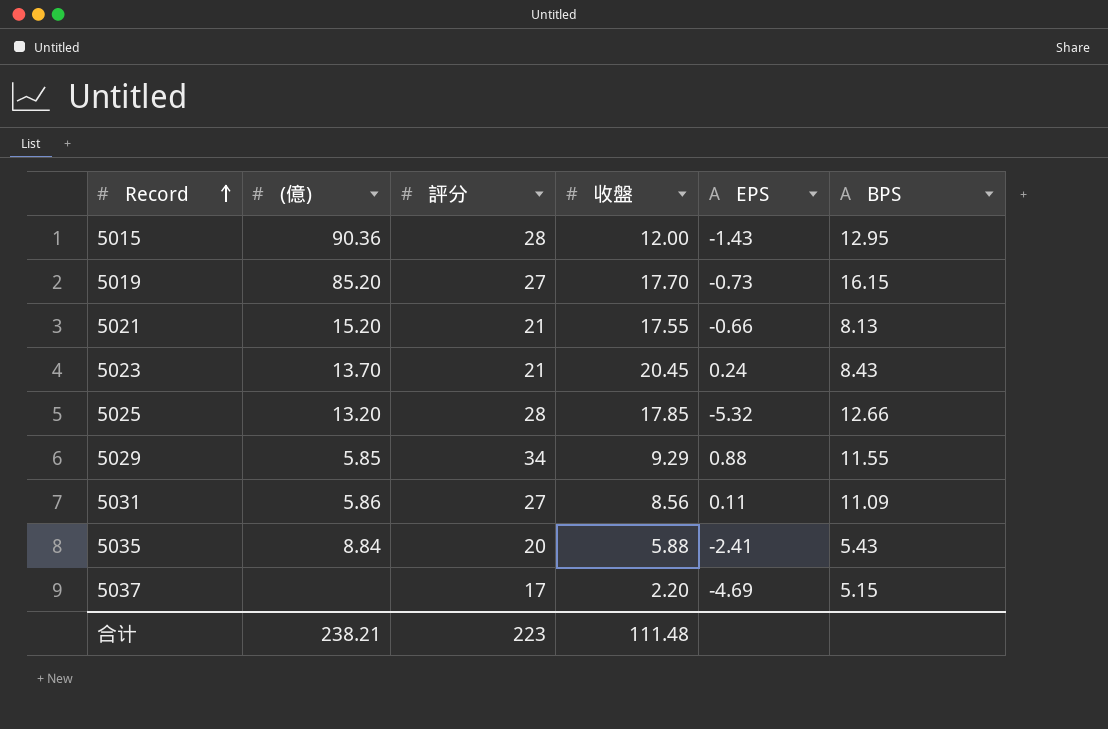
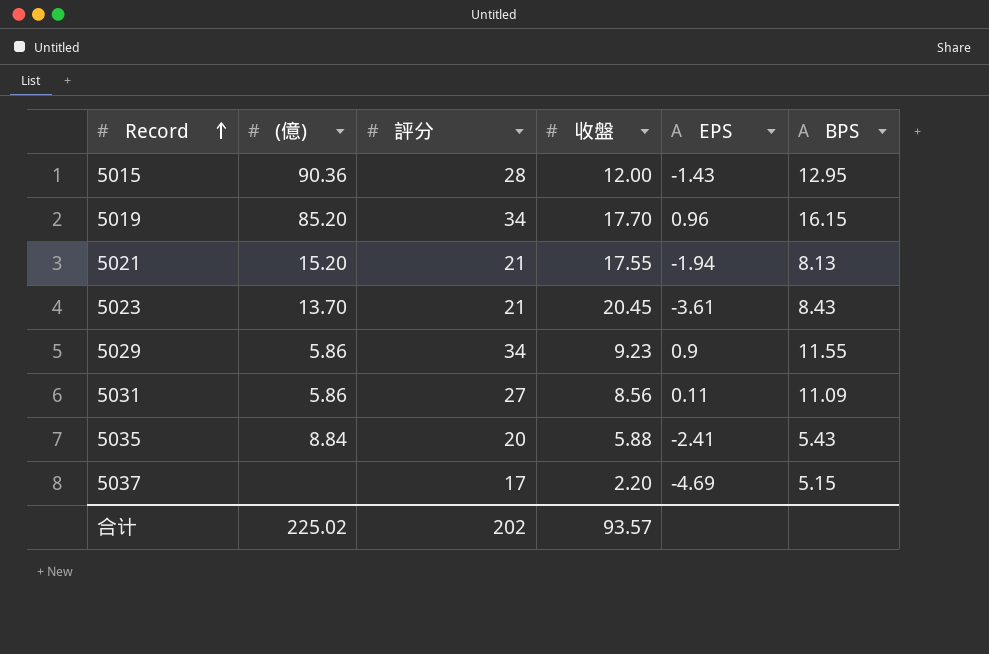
row 5025: 13.20 | 28 | 17.85 | -5.32 | 12.66 -> none
5019 | 評分: 27 -> 34
5019 | EPS: -0.73 -> 0.96
5021 | EPS: -0.66 -> -1.94
5023 | EPS: 0.24 -> -3.61
5029 | (億): 5.85 -> 5.86
5029 | 收盤: 9.29 -> 9.23
5029 | EPS: 0.88 -> 0.9
合计 | (億): 238.21 -> 225.02
合计 | 評分: 223 -> 202
合计 | 收盤: 111.48 -> 93.57

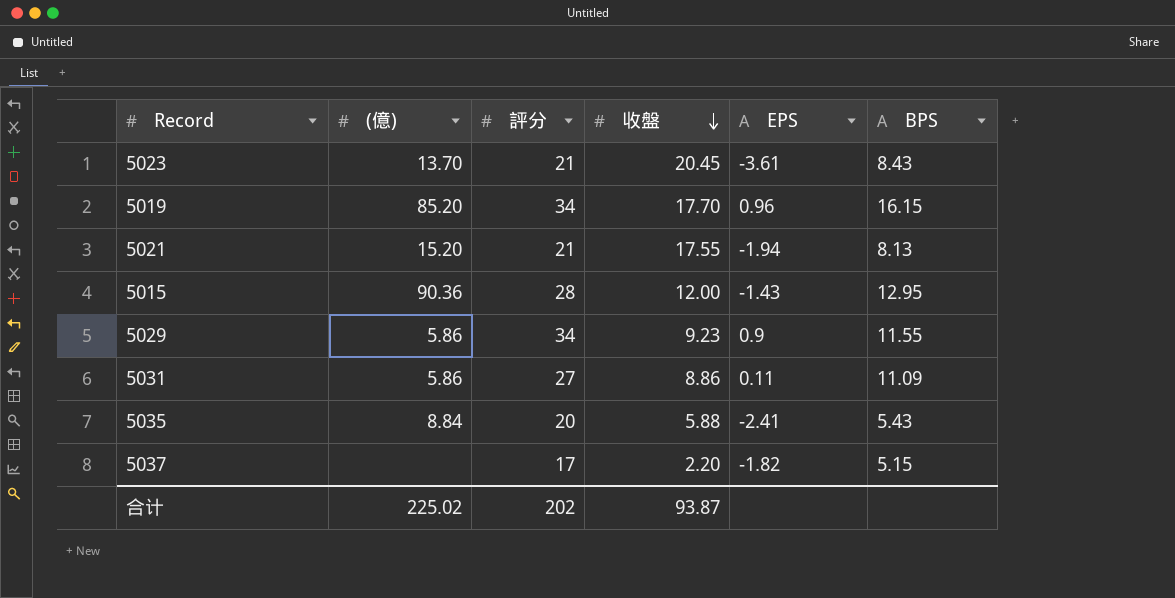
row order: Record ascending -> 收盤 descending
5031 | 收盤: 8.56 -> 8.86
5037 | EPS: -4.69 -> -1.82
合计 | 收盤: 93.57 -> 93.87

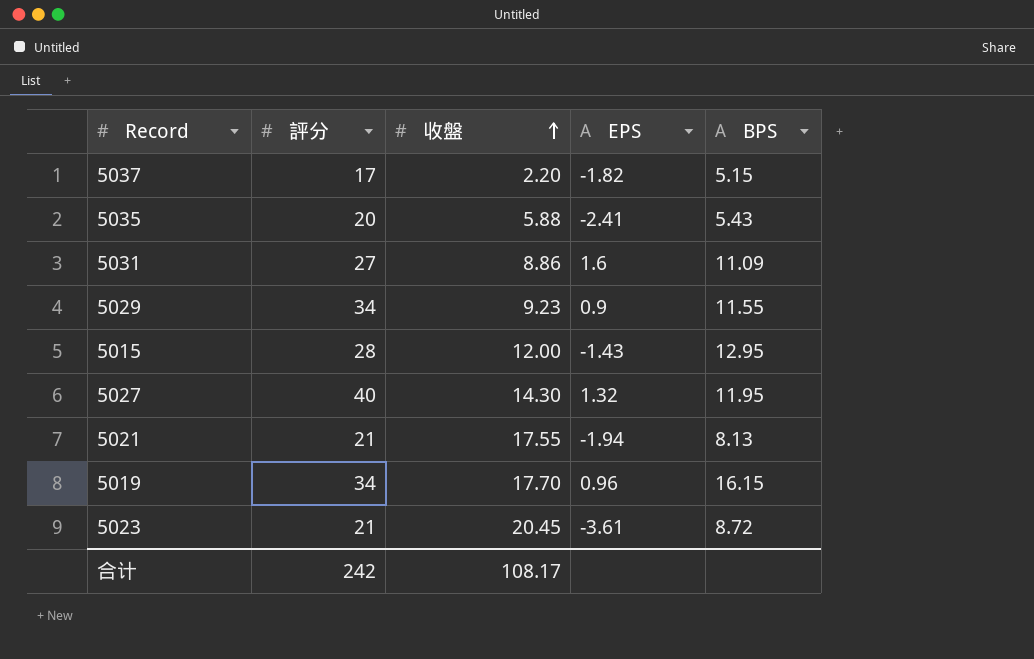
row order: 收盤 descending -> 收盤 ascending
column (億) | position: 2 -> none
5031 | EPS: 0.11 -> 1.6
row 5027: none -> 40 | 14.30 | 1.32 | 11.95
5023 | BPS: 8.43 -> 8.72
合计 | 評分: 202 -> 242
合计 | 收盤: 93.87 -> 108.17

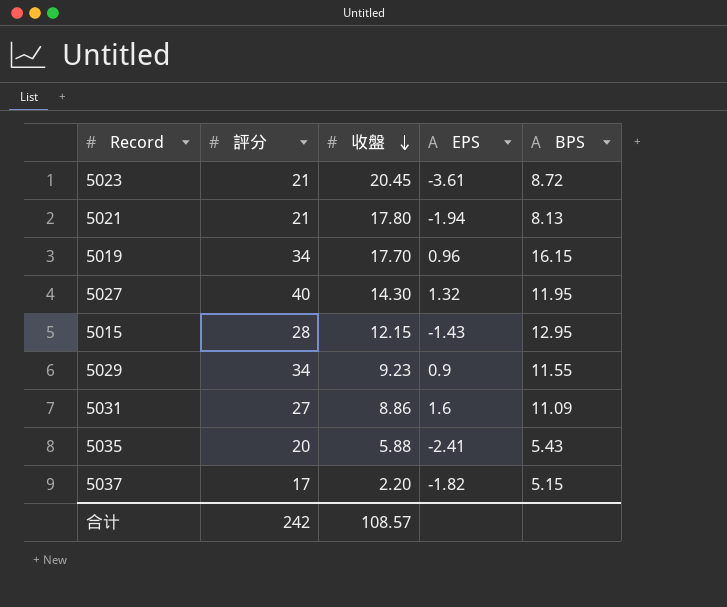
row order: 收盤 ascending -> 收盤 descending
5021 | 收盤: 17.55 -> 17.80
5015 | 收盤: 12.00 -> 12.15
合计 | 收盤: 108.17 -> 108.57

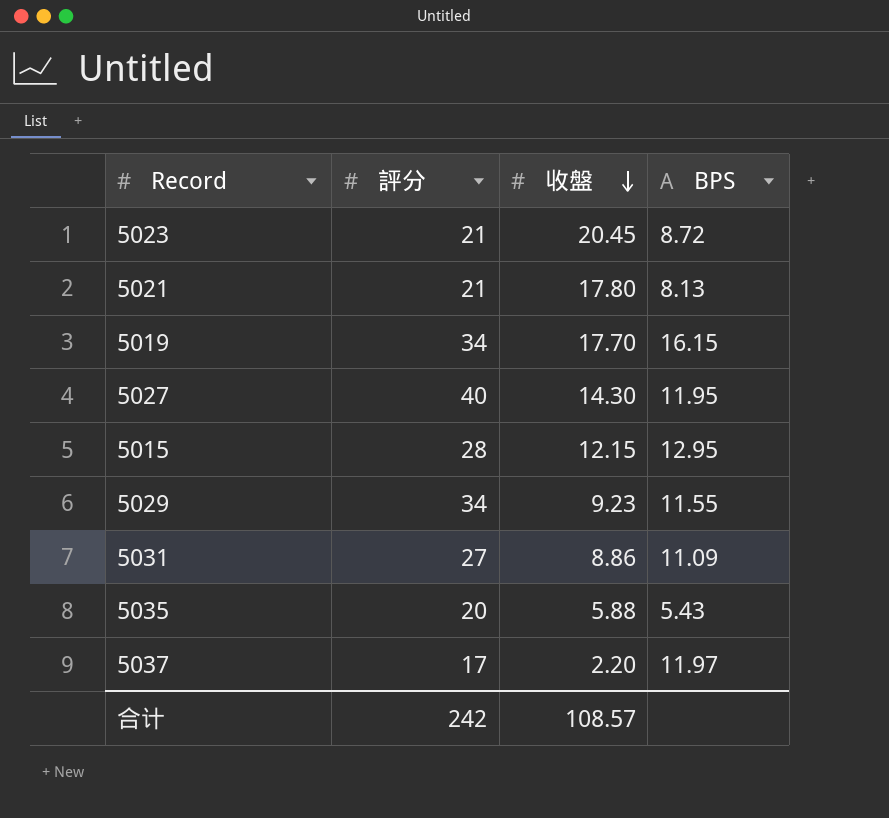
column EPS | position: 4 -> none
5037 | BPS: 5.15 -> 11.97

